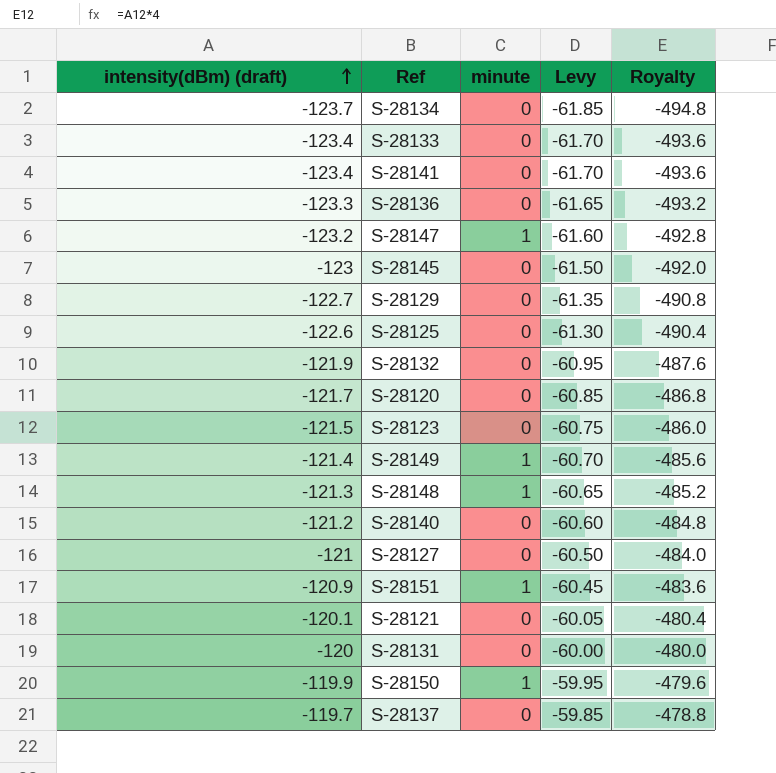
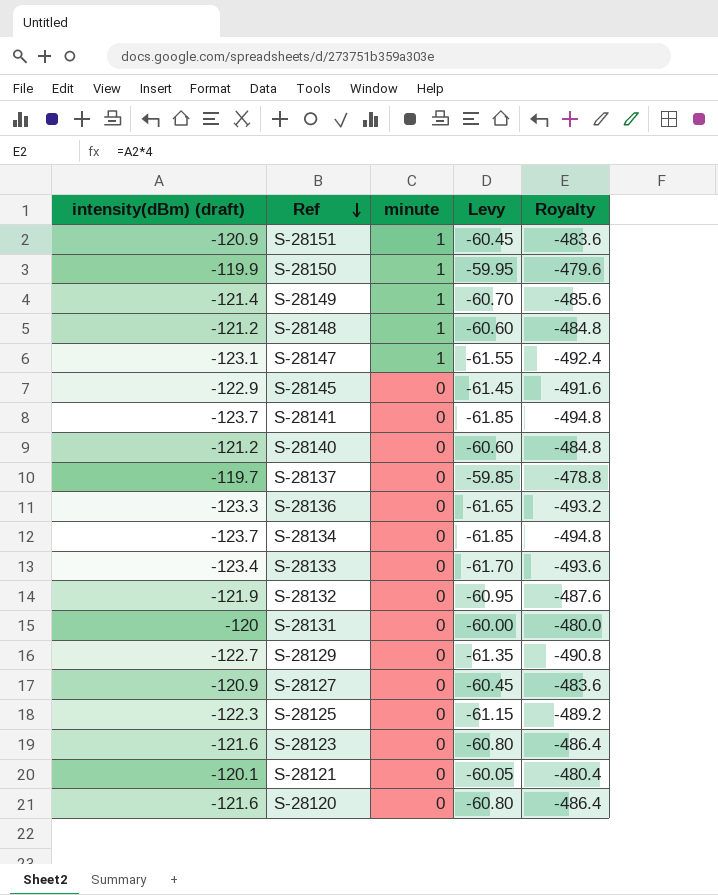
row order: intensity(dBm) (draft) ascending -> Ref descending
S-28148 | intensity(dBm) (draft): -121.3 -> -121.2
S-28148 | Levy: -60.65 -> -60.60
S-28148 | Royalty: -485.2 -> -484.8
S-28147 | intensity(dBm) (draft): -123.2 -> -123.1
S-28147 | Levy: -61.60 -> -61.55
S-28147 | Royalty: -492.8 -> -492.4
S-28145 | intensity(dBm) (draft): -123 -> -122.9
S-28145 | Levy: -61.50 -> -61.45
S-28145 | Royalty: -492.0 -> -491.6
S-28141 | intensity(dBm) (draft): -123.4 -> -123.7
S-28141 | Levy: -61.70 -> -61.85
S-28141 | Royalty: -493.6 -> -494.8
S-28127 | intensity(dBm) (draft): -121 -> -120.9
S-28127 | Levy: -60.50 -> -60.45
S-28127 | Royalty: -484.0 -> -483.6
S-28125 | intensity(dBm) (draft): -122.6 -> -122.3
S-28125 | Levy: -61.30 -> -61.15
S-28125 | Royalty: -490.4 -> -489.2
S-28123 | intensity(dBm) (draft): -121.5 -> -121.6
S-28123 | Levy: -60.75 -> -60.80
S-28123 | Royalty: -486.0 -> -486.4
S-28120 | intensity(dBm) (draft): -121.7 -> -121.6
S-28120 | Levy: -60.85 -> -60.80
S-28120 | Royalty: -486.8 -> -486.4

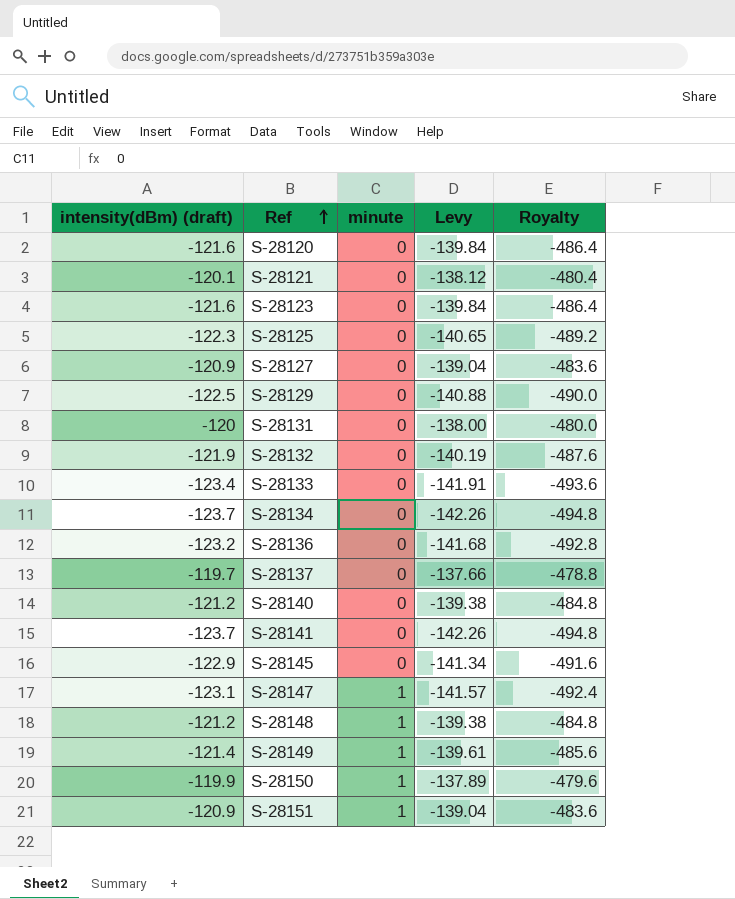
row order: Ref descending -> Ref ascending
column Levy | formula: [intensity(dBm) (draft)] * 0.5 -> [intensity(dBm) (draft)] * 1.15
S-28129 | intensity(dBm) (draft): -122.7 -> -122.5
S-28129 | Royalty: -490.8 -> -490.0
S-28136 | intensity(dBm) (draft): -123.3 -> -123.2
S-28136 | Royalty: -493.2 -> -492.8

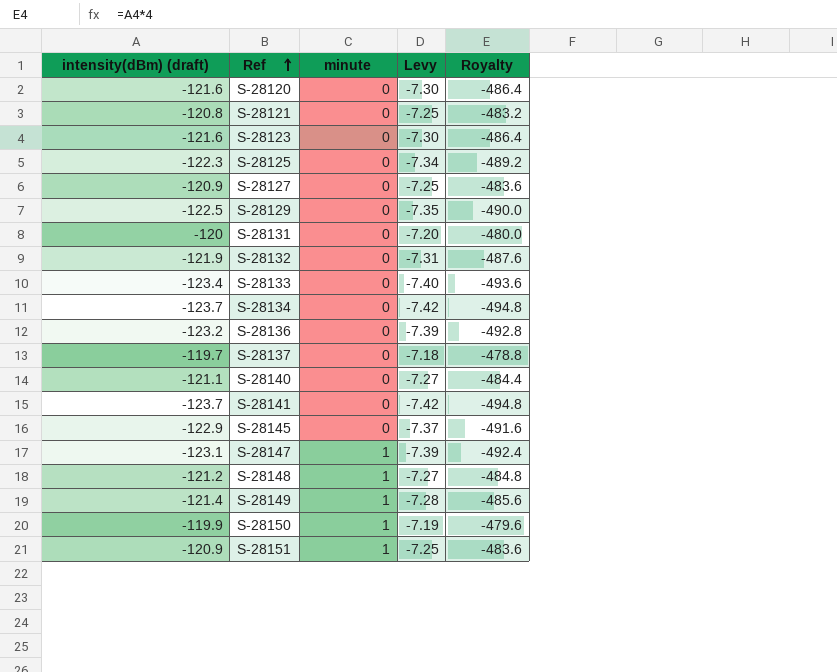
column Levy | formula: [intensity(dBm) (draft)] * 1.15 -> [intensity(dBm) (draft)] * 0.06
S-28121 | intensity(dBm) (draft): -120.1 -> -120.8
S-28121 | Royalty: -480.4 -> -483.2
S-28140 | intensity(dBm) (draft): -121.2 -> -121.1
S-28140 | Royalty: -484.8 -> -484.4

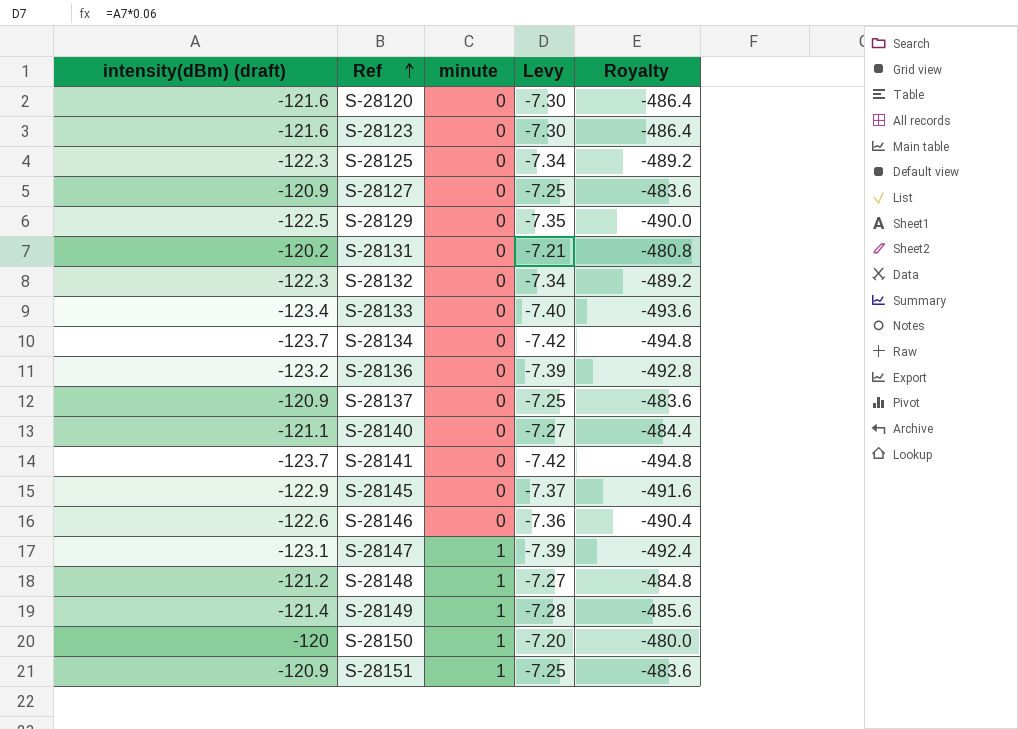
row S-28121: -120.8 | 0 | -7.25 | -483.2 -> none
S-28131 | intensity(dBm) (draft): -120 -> -120.2
S-28131 | Levy: -7.20 -> -7.21
S-28131 | Royalty: -480.0 -> -480.8
S-28132 | intensity(dBm) (draft): -121.9 -> -122.3
S-28132 | Levy: -7.31 -> -7.34
S-28132 | Royalty: -487.6 -> -489.2
S-28137 | intensity(dBm) (draft): -119.7 -> -120.9
S-28137 | Levy: -7.18 -> -7.25
S-28137 | Royalty: -478.8 -> -483.6
row S-28146: none -> -122.6 | 0 | -7.36 | -490.4
S-28150 | intensity(dBm) (draft): -119.9 -> -120
S-28150 | Levy: -7.19 -> -7.20
S-28150 | Royalty: -479.6 -> -480.0

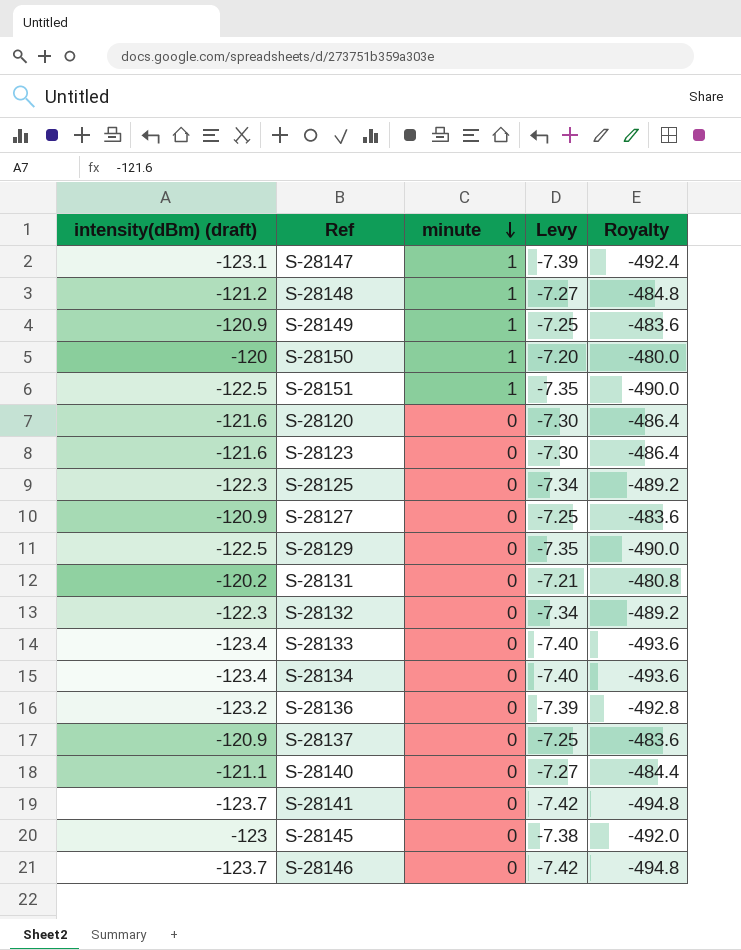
row order: Ref ascending -> minute descending
S-28149 | intensity(dBm) (draft): -121.4 -> -120.9
S-28149 | Levy: -7.28 -> -7.25
S-28149 | Royalty: -485.6 -> -483.6
S-28151 | intensity(dBm) (draft): -120.9 -> -122.5
S-28151 | Levy: -7.25 -> -7.35
S-28151 | Royalty: -483.6 -> -490.0
S-28134 | intensity(dBm) (draft): -123.7 -> -123.4
S-28134 | Levy: -7.42 -> -7.40
S-28134 | Royalty: -494.8 -> -493.6
S-28145 | intensity(dBm) (draft): -122.9 -> -123
S-28145 | Levy: -7.37 -> -7.38
S-28145 | Royalty: -491.6 -> -492.0
S-28146 | intensity(dBm) (draft): -122.6 -> -123.7
S-28146 | Levy: -7.36 -> -7.42
S-28146 | Royalty: -490.4 -> -494.8

